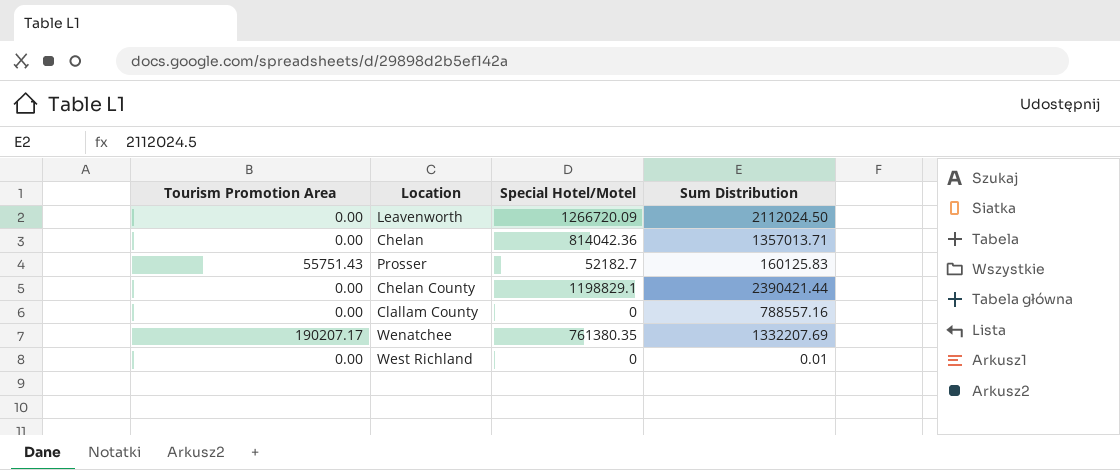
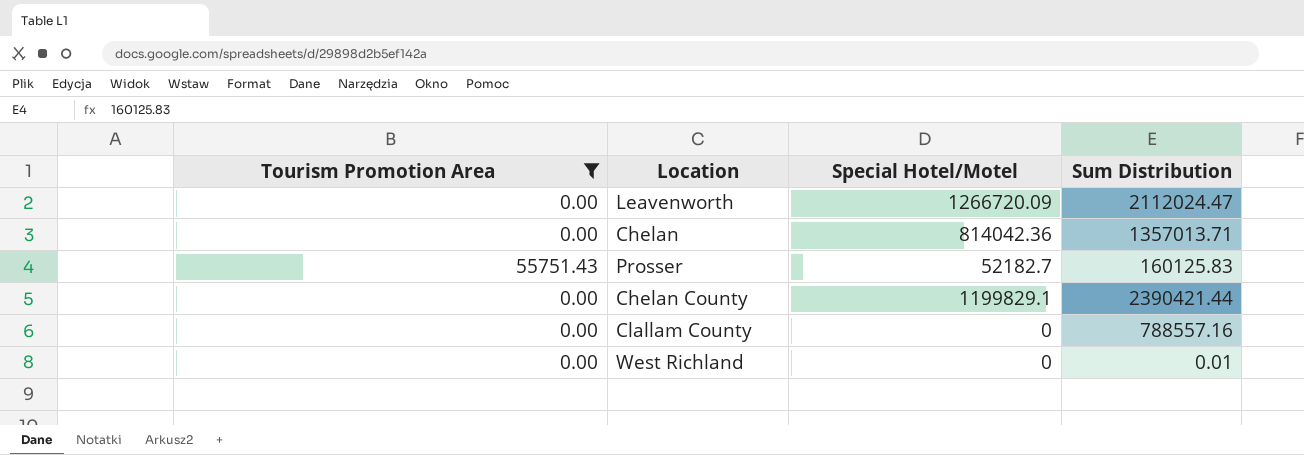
filter: none -> Tourism Promotion Area != 190207.17
Leavenworth | Sum Distribution: 2112024.50 -> 2112024.47
Chelan County | Special Hotel/Motel: 1198829.1 -> 1199829.1

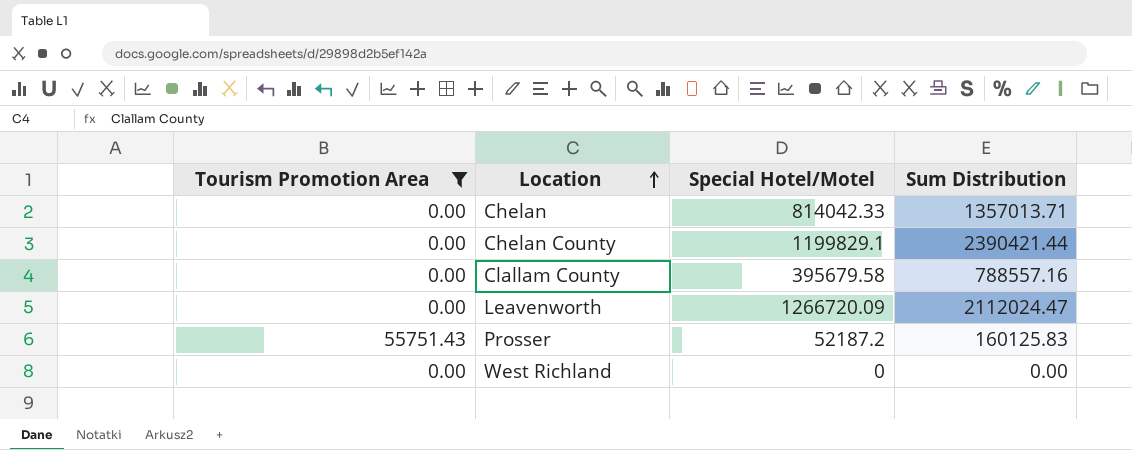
row order: none -> Location ascending
Chelan | Special Hotel/Motel: 814042.36 -> 814042.33
Clallam County | Special Hotel/Motel: 0 -> 395679.58
Prosser | Special Hotel/Motel: 52182.7 -> 52187.2
West Richland | Sum Distribution: 0.01 -> 0.00

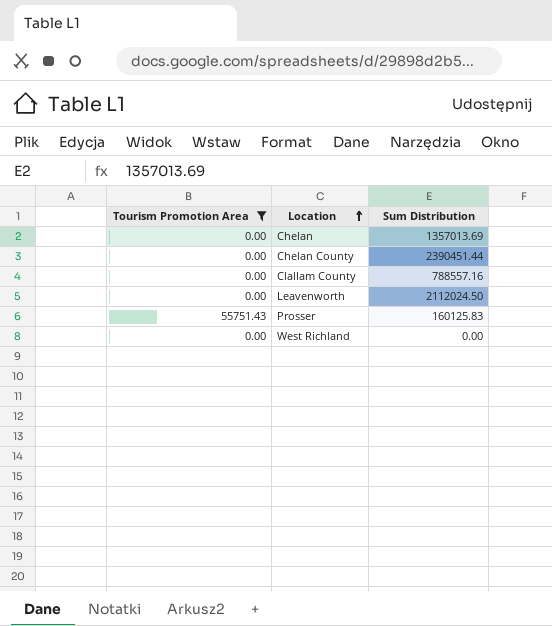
column Special Hotel/Motel | position: 3 -> none
Chelan | Sum Distribution: 1357013.71 -> 1357013.69
Chelan County | Sum Distribution: 2390421.44 -> 2390451.44
Leavenworth | Sum Distribution: 2112024.47 -> 2112024.50

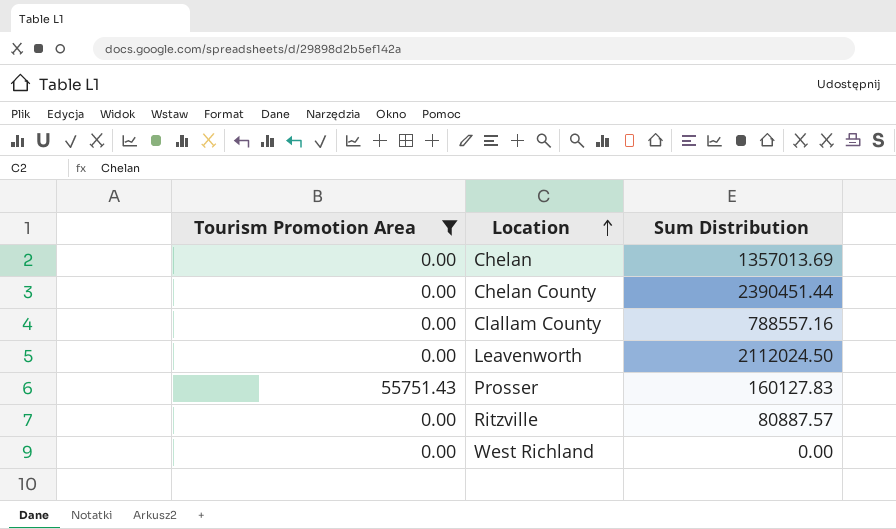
Prosser | Sum Distribution: 160125.83 -> 160127.83
row Ritzville: none -> 0.00 | 80887.57

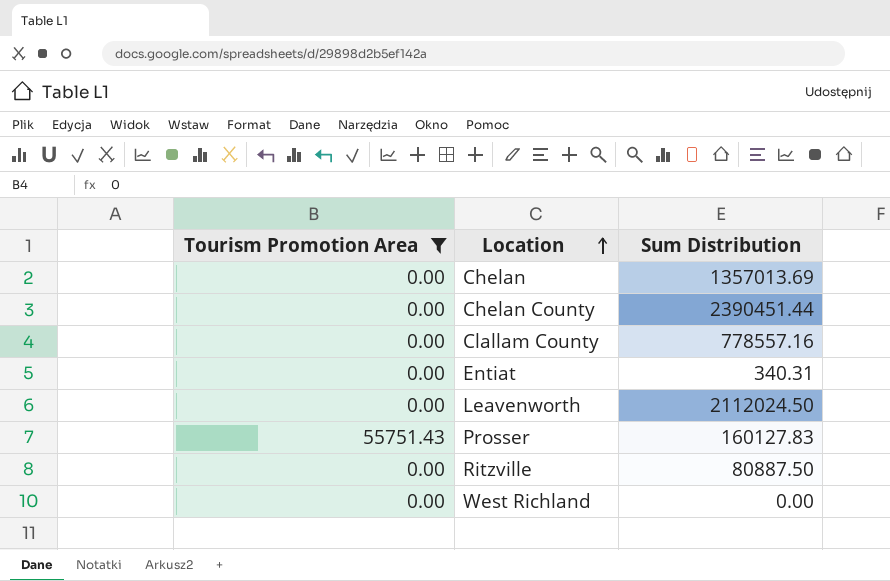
Clallam County | Sum Distribution: 788557.16 -> 778557.16
row Entiat: none -> 0.00 | 340.31
Ritzville | Sum Distribution: 80887.57 -> 80887.50

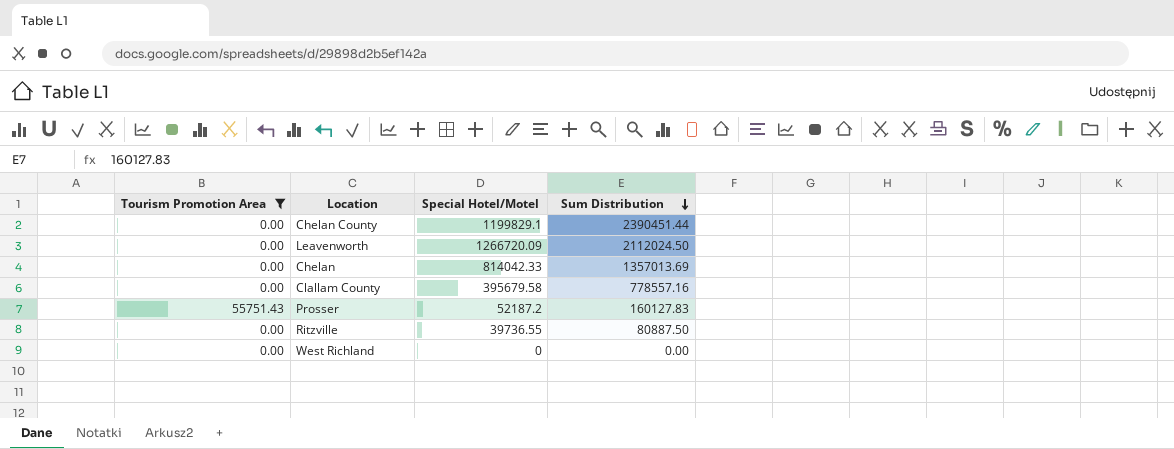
row order: Location ascending -> Sum Distribution descending
column Special Hotel/Motel | position: none -> 3
row Entiat: 0.00 | 340.31 -> none

